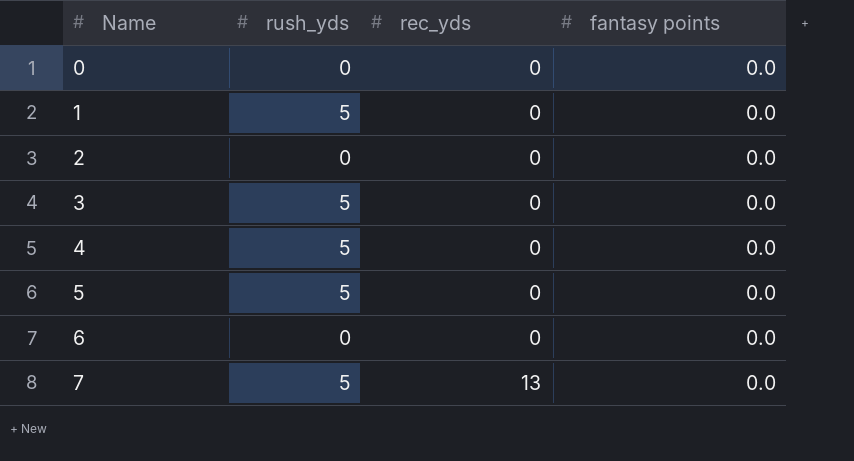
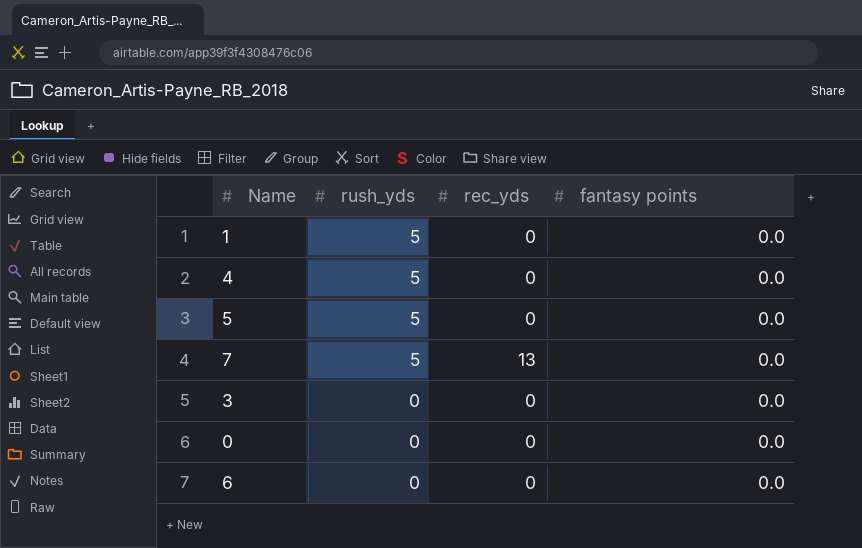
row order: Name ascending -> rush_yds descending
row 2: 0 | 0 | 0.0 -> none
3 | rush_yds: 5 -> 0

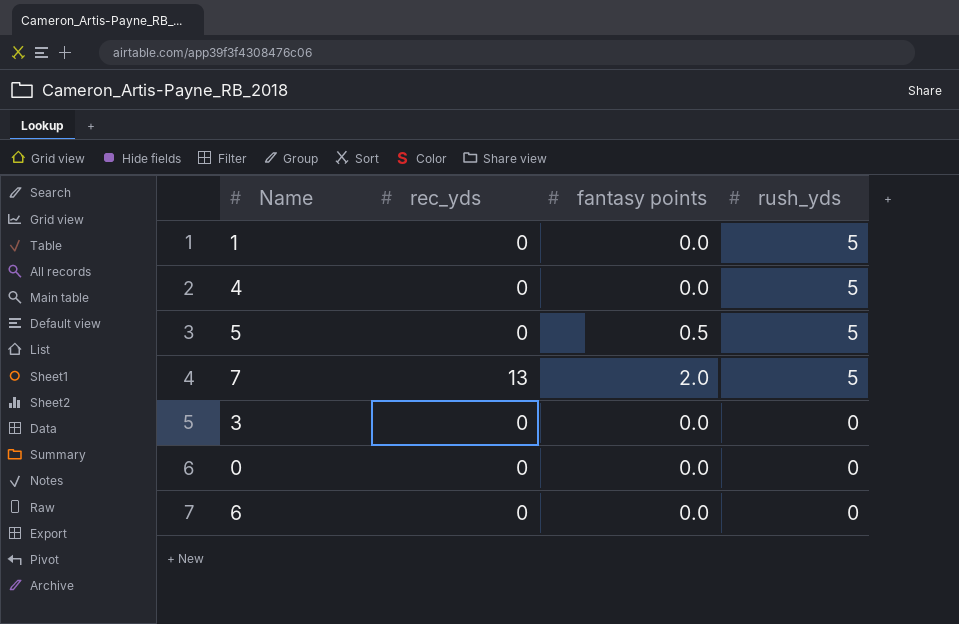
column rush_yds | position: 2 -> 4
5 | fantasy points: 0.0 -> 0.5
7 | fantasy points: 0.0 -> 2.0

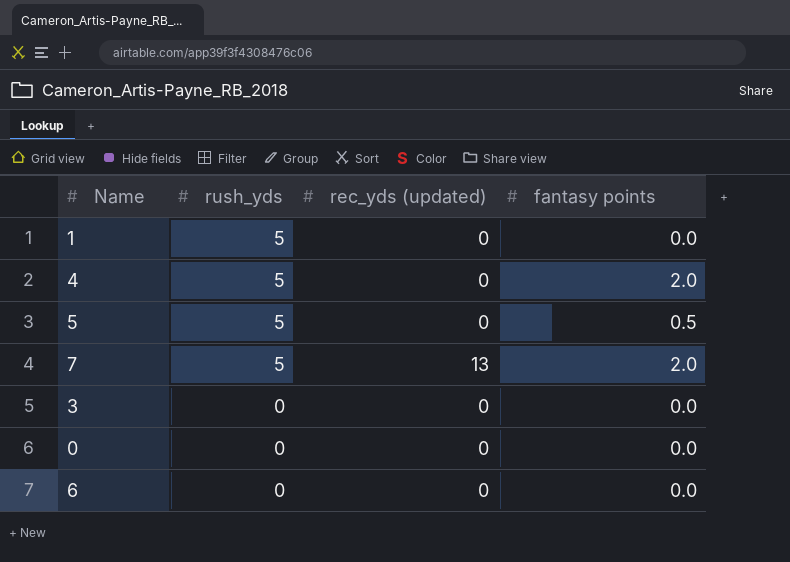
column rush_yds | position: 4 -> 2
column name: rec_yds -> rec_yds (updated)
4 | fantasy points: 0.0 -> 2.0

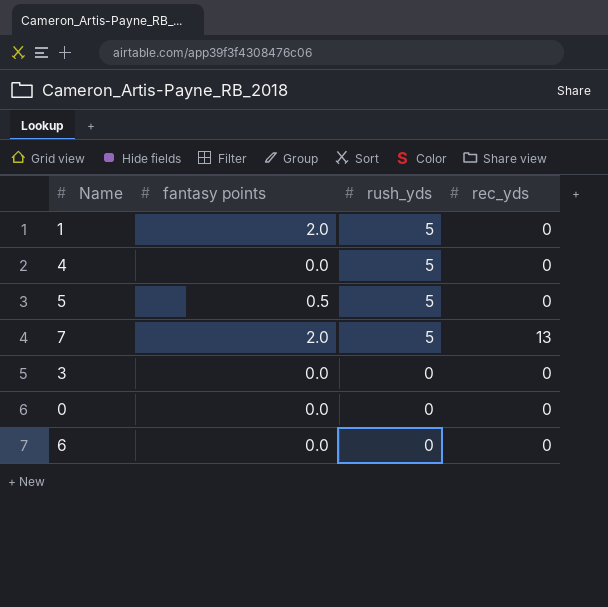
column fantasy points | position: 4 -> 2
column name: rec_yds (updated) -> rec_yds
1 | fantasy points: 0.0 -> 2.0
4 | fantasy points: 2.0 -> 0.0

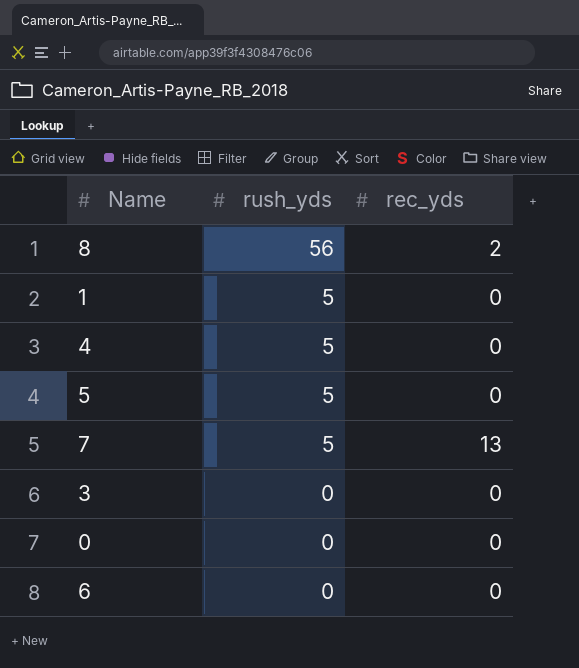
column fantasy points | position: 2 -> none
row 8: none -> 56 | 2

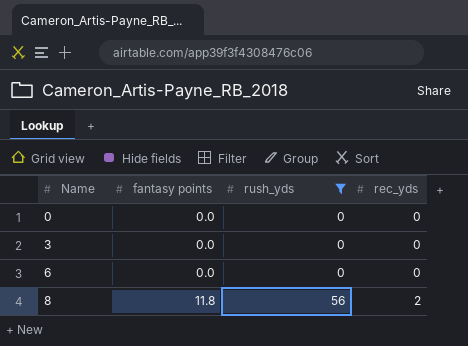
filter: none -> rush_yds != 5
row order: rush_yds descending -> Name ascending
column fantasy points | position: none -> 2

